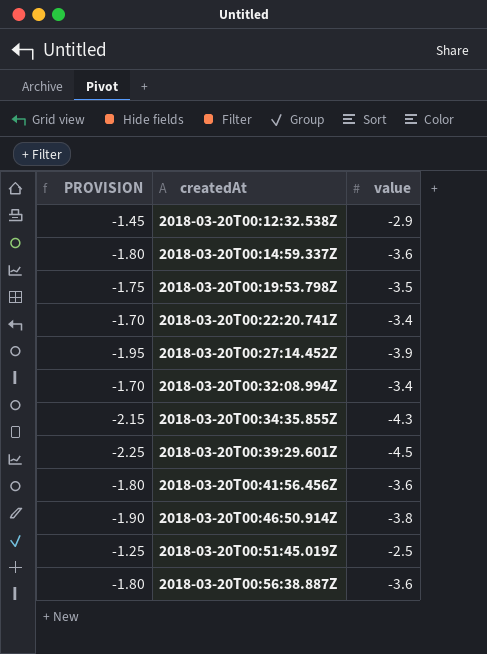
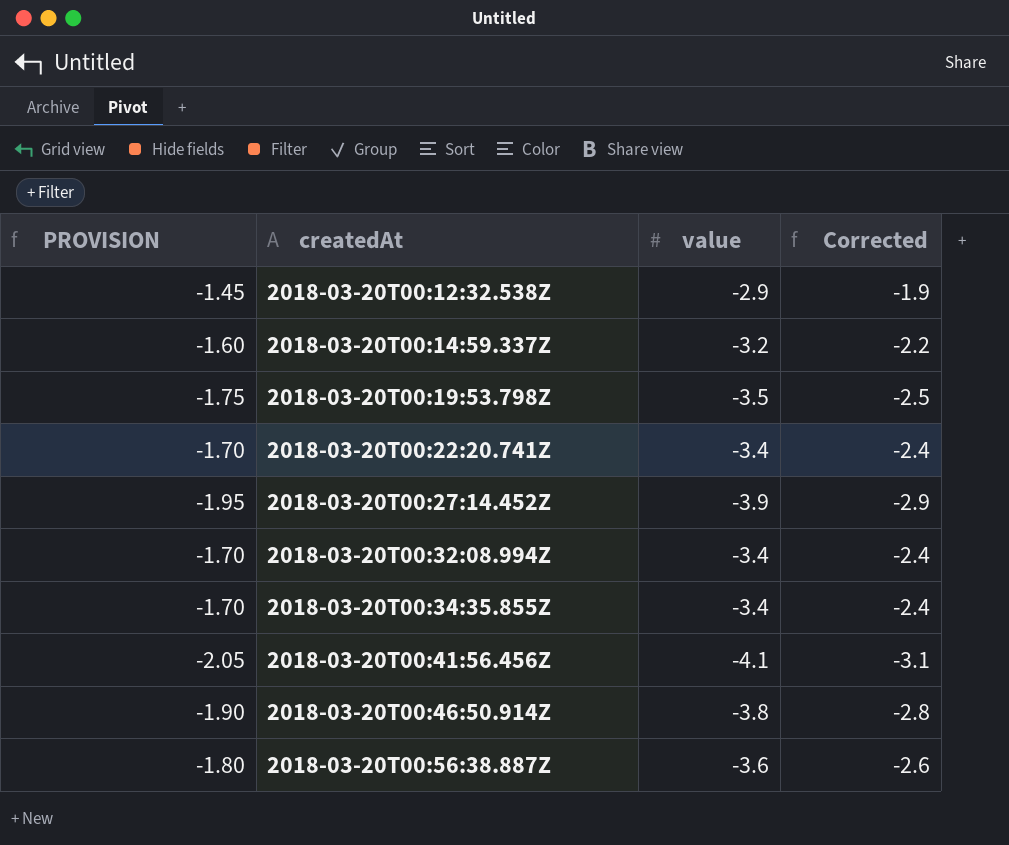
column Corrected | formula: none -> [value] + 1
row 2018-03-20T00:39:29.601Z: -2.25 | -4.5 -> none
row 2018-03-20T00:51:45.019Z: -1.25 | -2.5 -> none
2018-03-20T00:14:59.337Z | PROVISION: -1.80 -> -1.60
2018-03-20T00:14:59.337Z | value: -3.6 -> -3.2
2018-03-20T00:34:35.855Z | PROVISION: -2.15 -> -1.70
2018-03-20T00:34:35.855Z | value: -4.3 -> -3.4
2018-03-20T00:41:56.456Z | PROVISION: -1.80 -> -2.05
2018-03-20T00:41:56.456Z | value: -3.6 -> -4.1

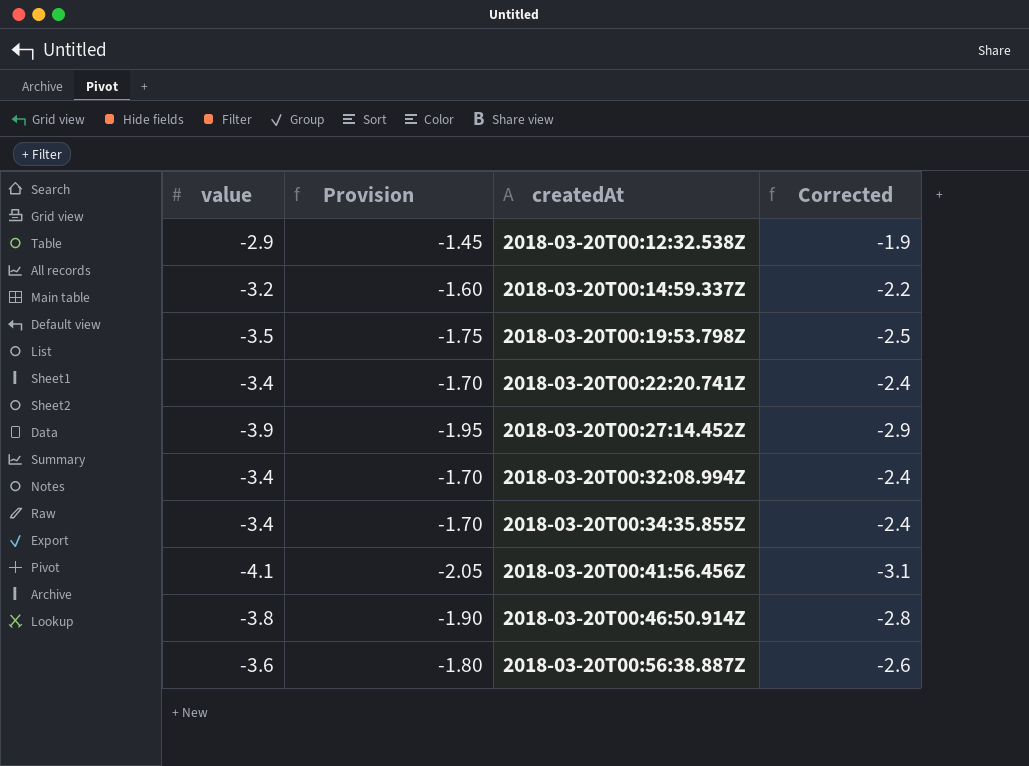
column value | position: 3 -> 1
column name: PROVISION -> Provision

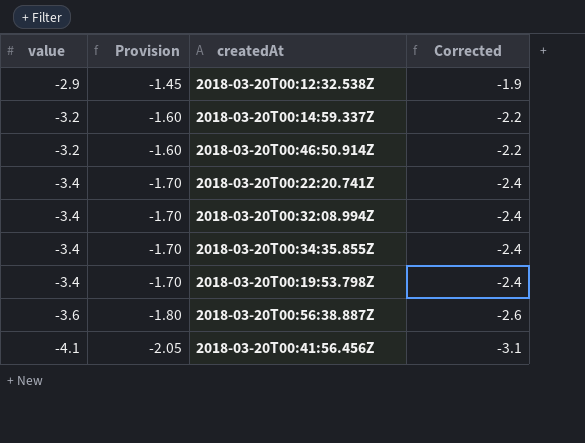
row order: createdAt ascending -> value descending
row 2018-03-20T00:27:14.452Z: -3.9 | -1.95 | -2.9 -> none
2018-03-20T00:46:50.914Z | value: -3.8 -> -3.2
2018-03-20T00:46:50.914Z | Provision: -1.90 -> -1.60
2018-03-20T00:46:50.914Z | Corrected: -2.8 -> -2.2
2018-03-20T00:19:53.798Z | value: -3.5 -> -3.4
2018-03-20T00:19:53.798Z | Provision: -1.75 -> -1.70
2018-03-20T00:19:53.798Z | Corrected: -2.5 -> -2.4

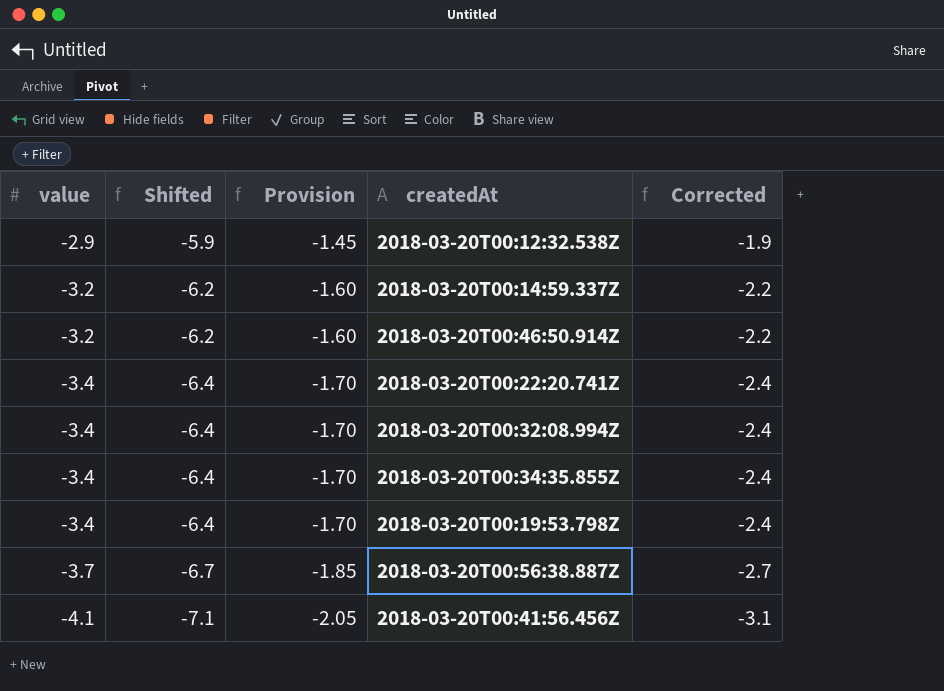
column Shifted | formula: none -> [value] - 3
2018-03-20T00:56:38.887Z | value: -3.6 -> -3.7
2018-03-20T00:56:38.887Z | Provision: -1.80 -> -1.85
2018-03-20T00:56:38.887Z | Corrected: -2.6 -> -2.7

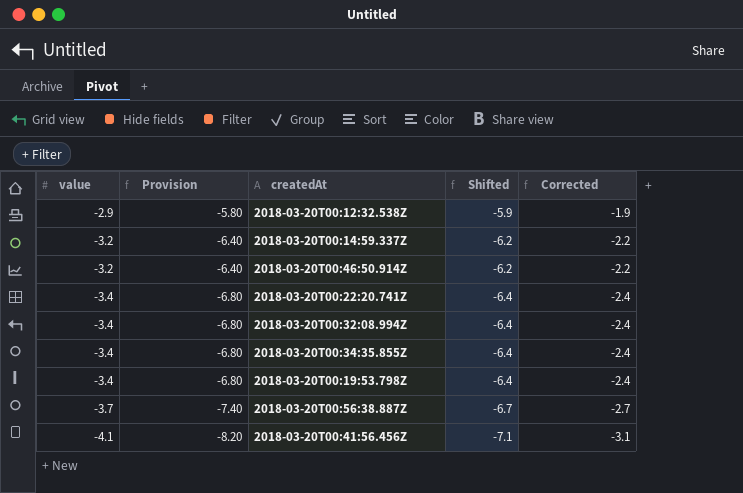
column Provision | formula: [value] * 0.5 -> [value] * 2
column Shifted | position: 2 -> 4

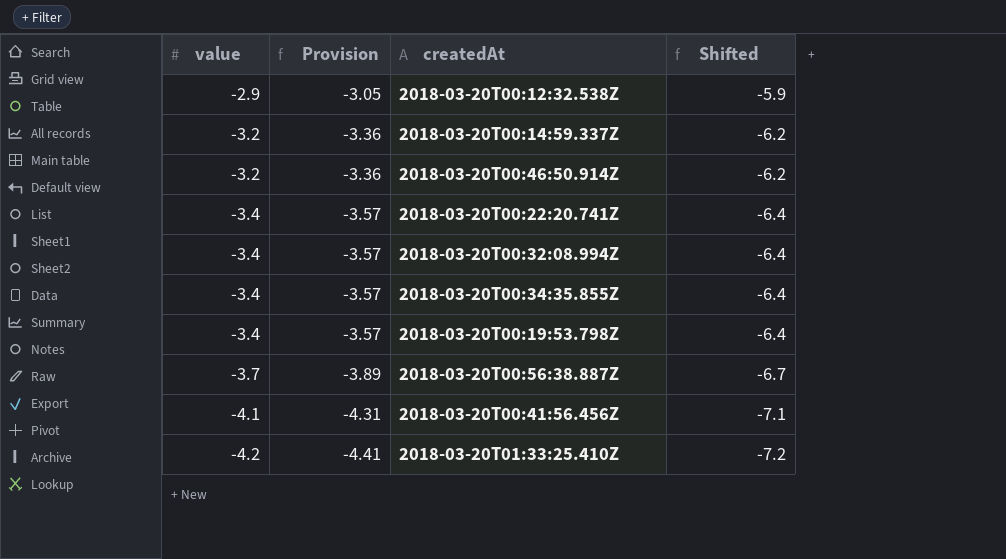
column Corrected | formula: [value] + 1 -> none
column Provision | formula: [value] * 2 -> [value] * 1.05
row 2018-03-20T01:33:25.410Z: none -> -4.2 | -4.41 | -7.2

